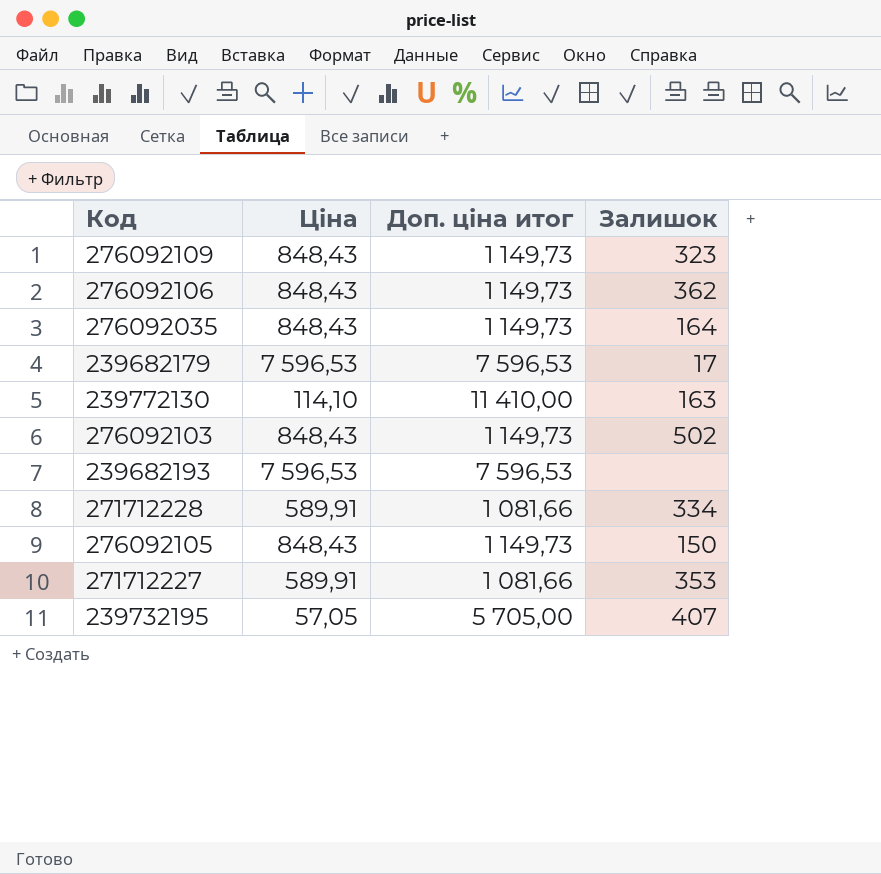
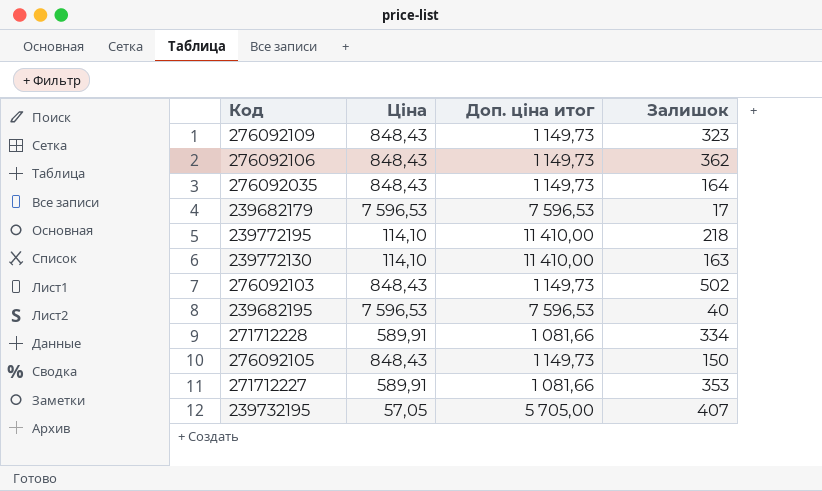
row 239682193: 7 596,53 | 7 596,53 | none -> none
row 239772195: none -> 114,10 | 11 410,00 | 218
row 239682195: none -> 7 596,53 | 7 596,53 | 40

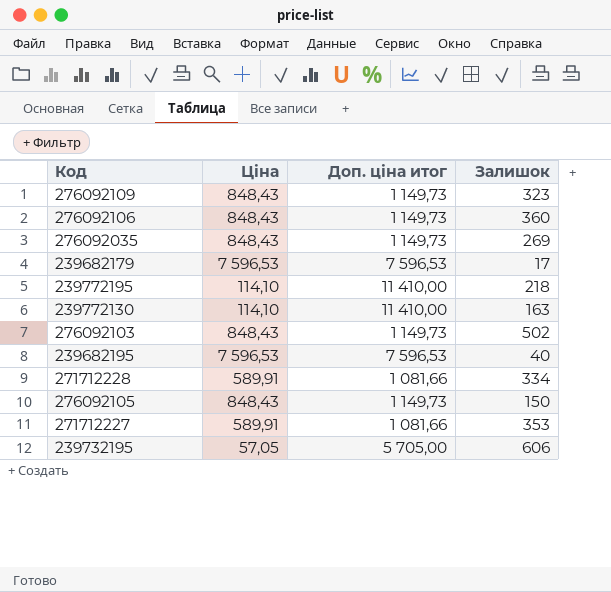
276092106 | Залишок: 362 -> 360
276092035 | Залишок: 164 -> 269
239732195 | Залишок: 407 -> 606

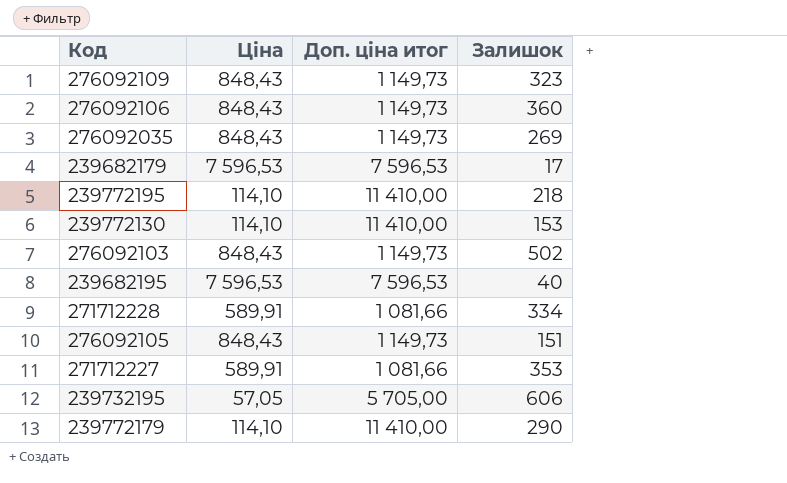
239772130 | Залишок: 163 -> 153
276092105 | Залишок: 150 -> 151
row 239772179: none -> 114,10 | 11 410,00 | 290

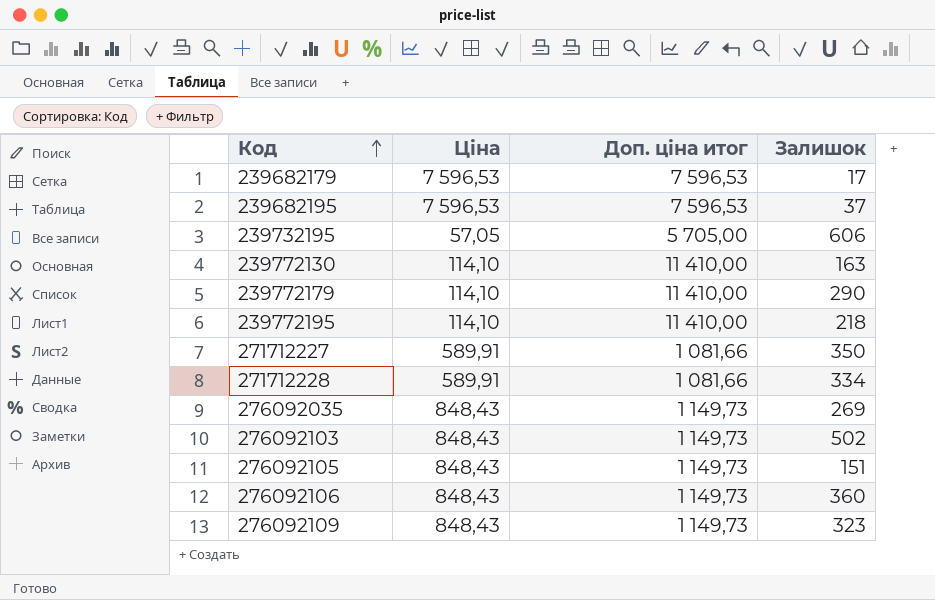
row order: none -> Код ascending
239682195 | Залишок: 40 -> 37
239772130 | Залишок: 153 -> 163
271712227 | Залишок: 353 -> 350

